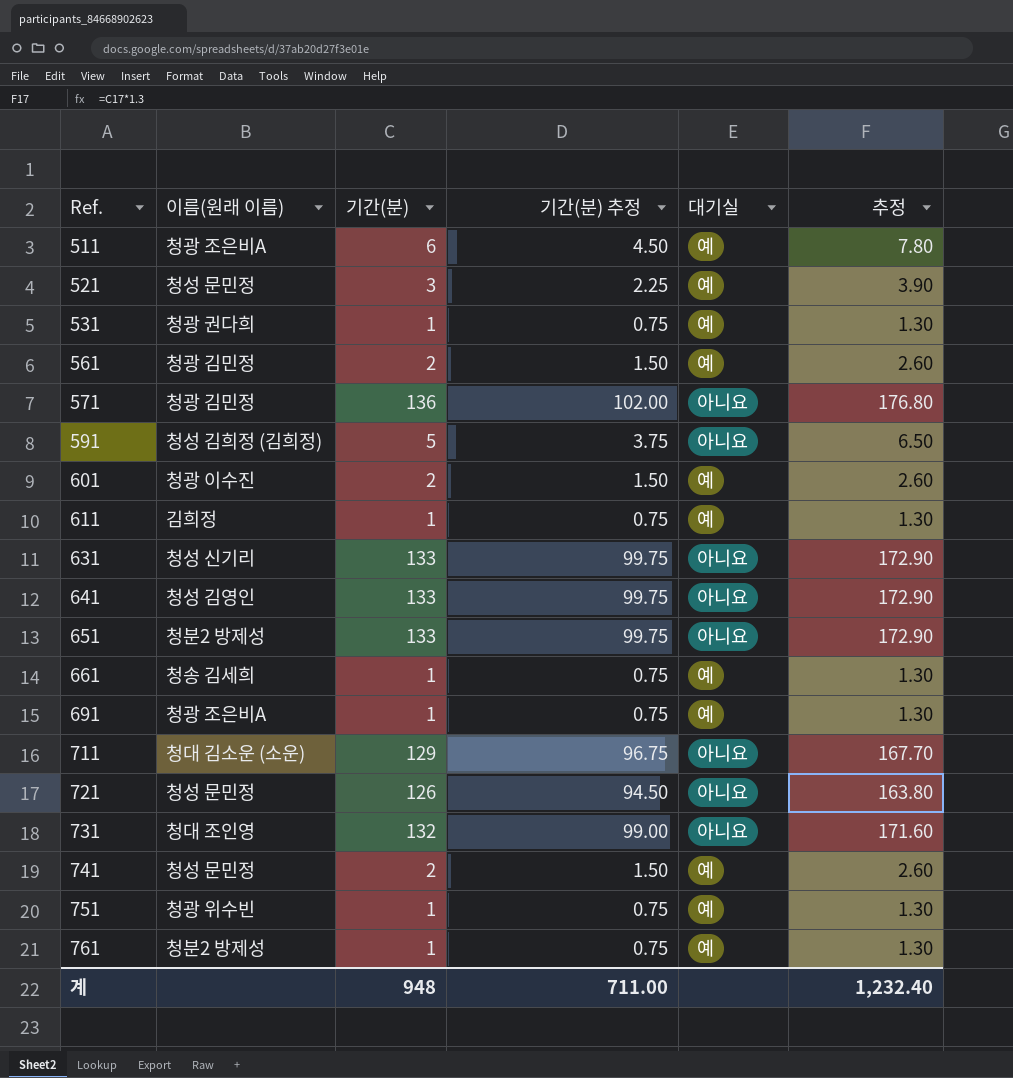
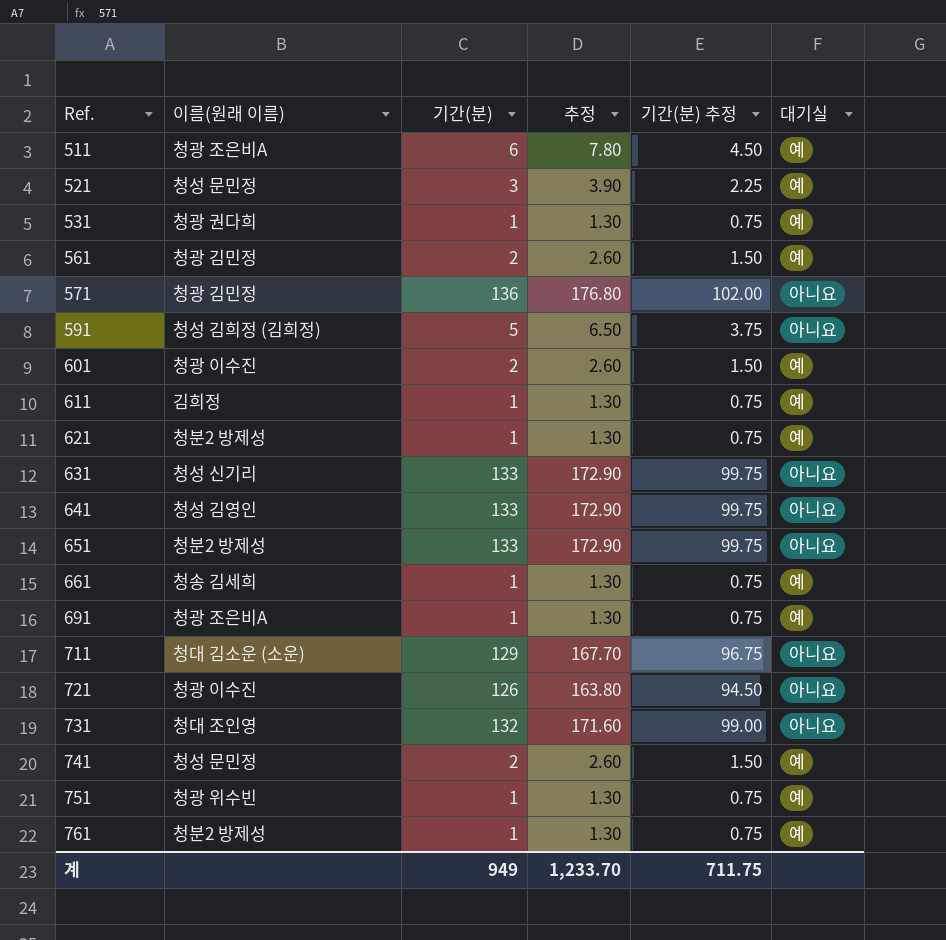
column 추정 | position: 6 -> 4
row 621: none -> 청분2 방제성 | 1 | 1.30 | 0.75 | 예
721 | 이름(원래 이름): 청성 문민정 -> 청광 이수진
계 | 기간(분): 948 -> 949
계 | 추정: 1,232.40 -> 1,233.70
계 | 기간(분) 추정: 711.00 -> 711.75

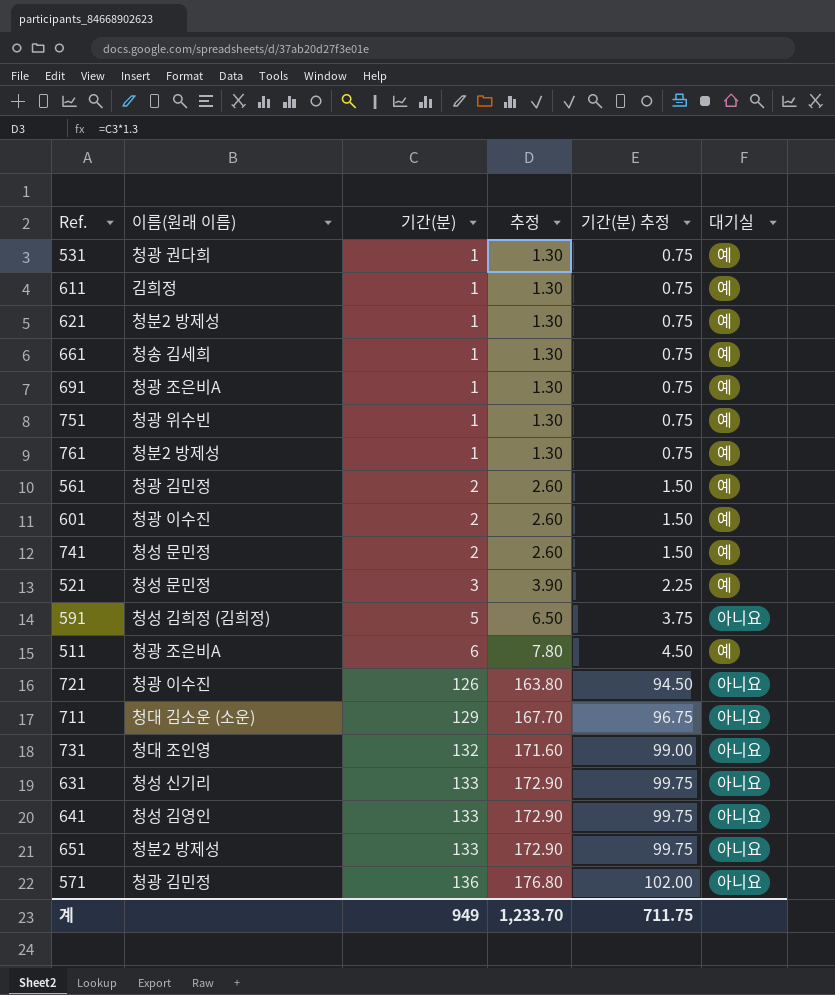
row order: Ref. ascending -> 기간(분) ascending

